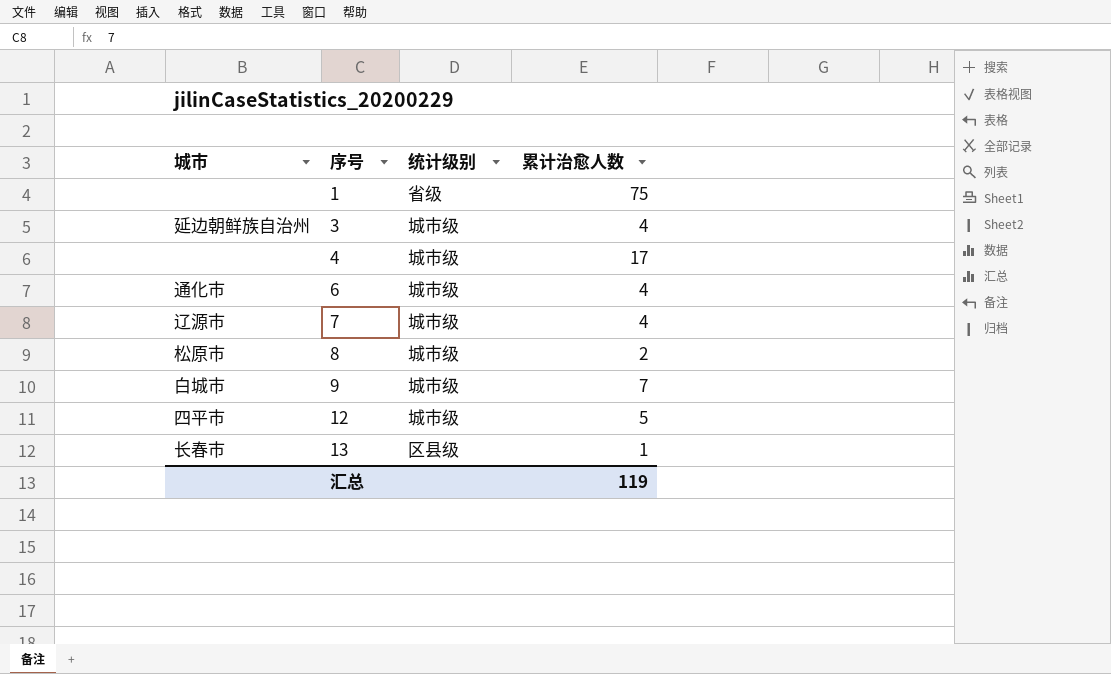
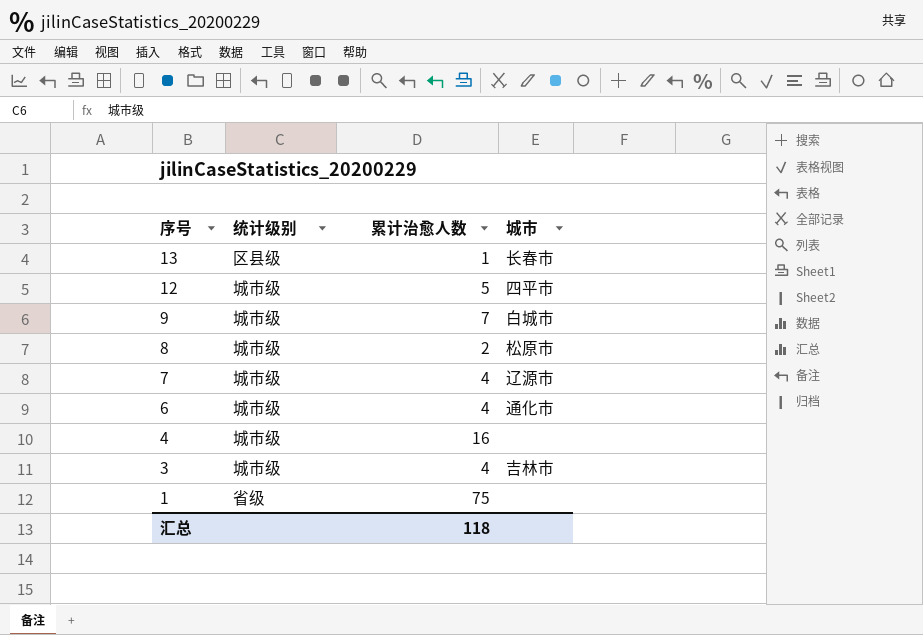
row order: 序号 ascending -> 序号 descending
column 城市 | position: 1 -> 4
4 | 累计治愈人数: 17 -> 16
3 | 城市: 延边朝鲜族自治州 -> 吉林市
汇总 | 累计治愈人数: 119 -> 118

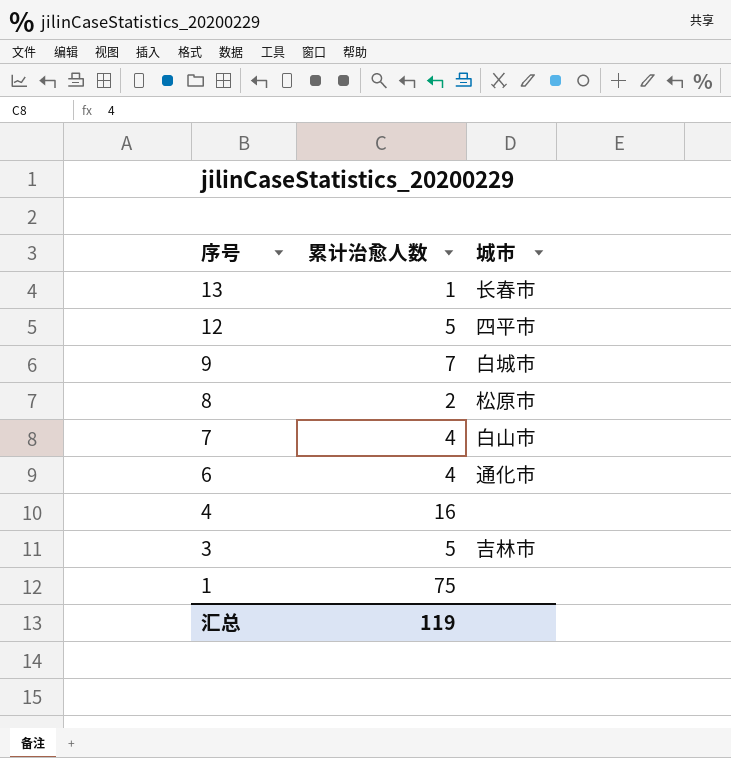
column 统计级别 | position: 2 -> none
7 | 城市: 辽源市 -> 白山市
3 | 累计治愈人数: 4 -> 5
汇总 | 累计治愈人数: 118 -> 119

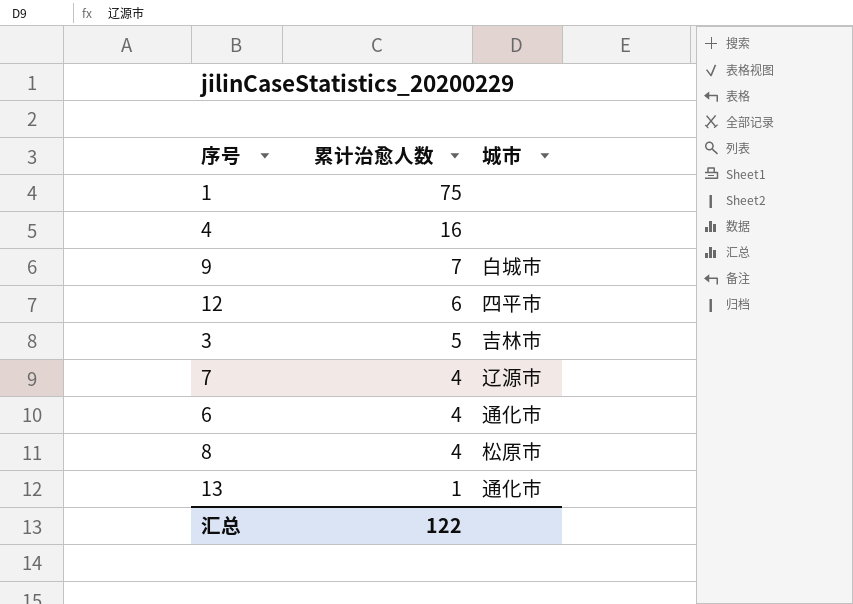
row order: 序号 descending -> 累计治愈人数 descending
12 | 累计治愈人数: 5 -> 6
7 | 城市: 白山市 -> 辽源市
8 | 累计治愈人数: 2 -> 4
13 | 城市: 长春市 -> 通化市
汇总 | 累计治愈人数: 119 -> 122

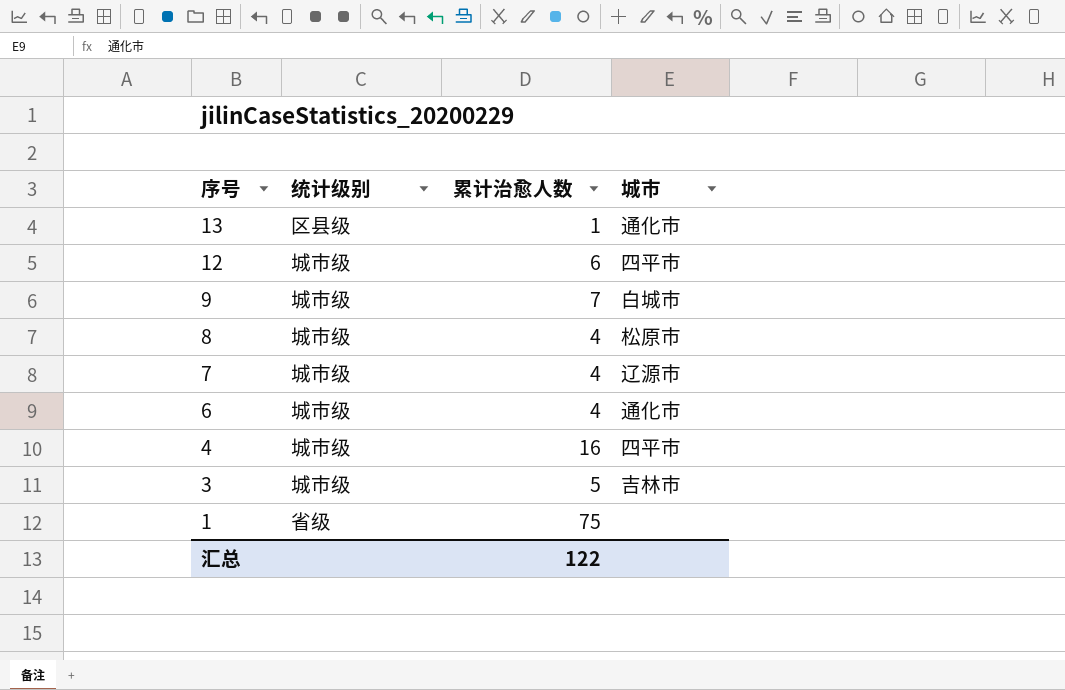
row order: 累计治愈人数 descending -> 序号 descending
column 统计级别 | position: none -> 2
4 | 城市: none -> 四平市

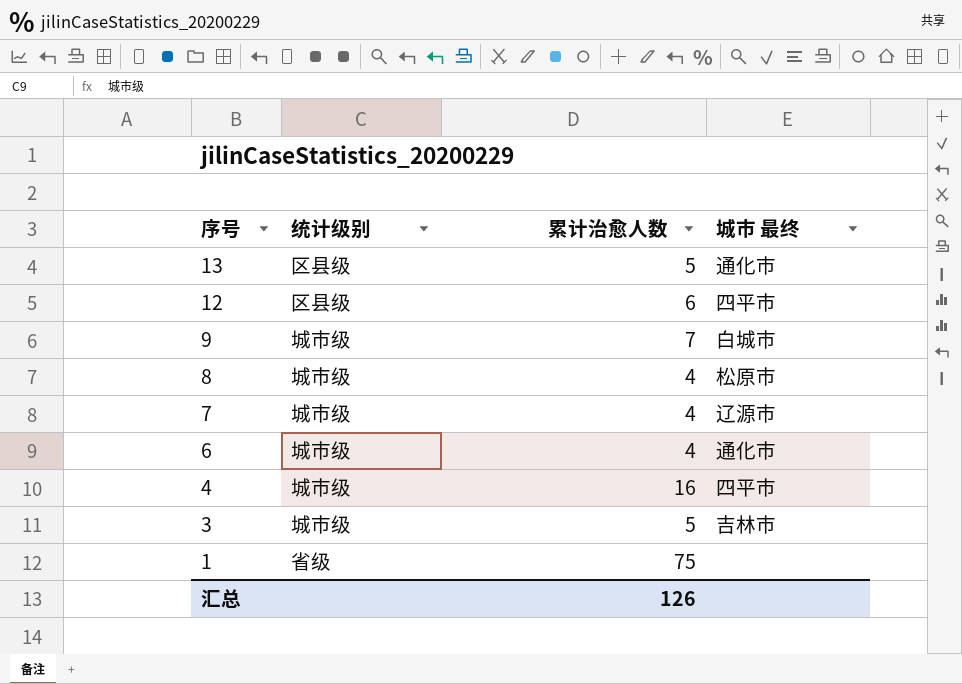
column name: 城市 -> 城市 最终
13 | 累计治愈人数: 1 -> 5
12 | 统计级别: 城市级 -> 区县级
汇总 | 累计治愈人数: 122 -> 126

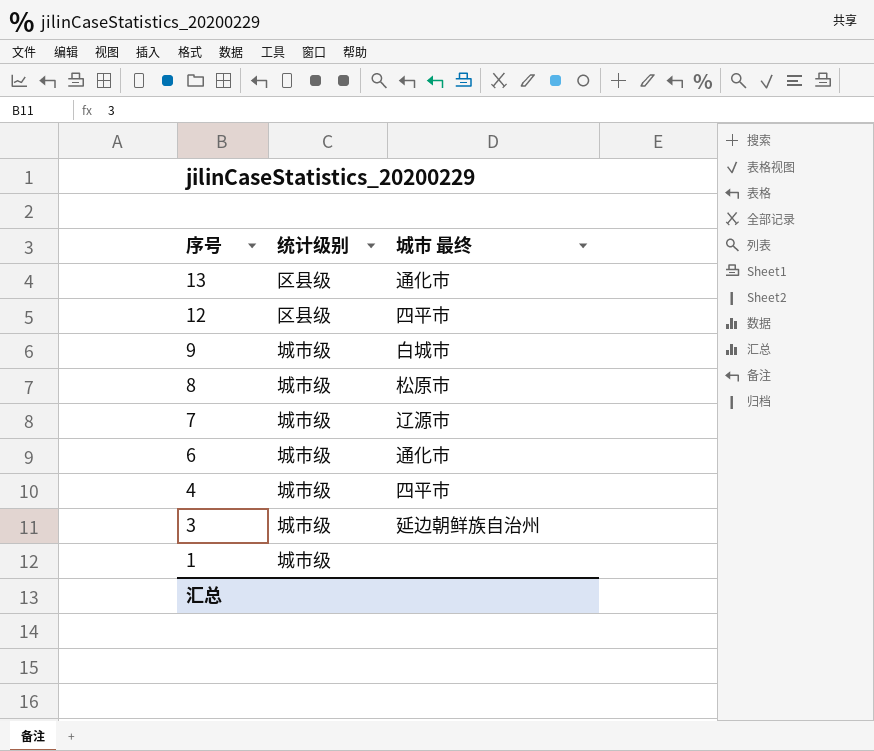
column 累计治愈人数 | position: 3 -> none
3 | 城市 最终: 吉林市 -> 延边朝鲜族自治州
1 | 统计级别: 省级 -> 城市级

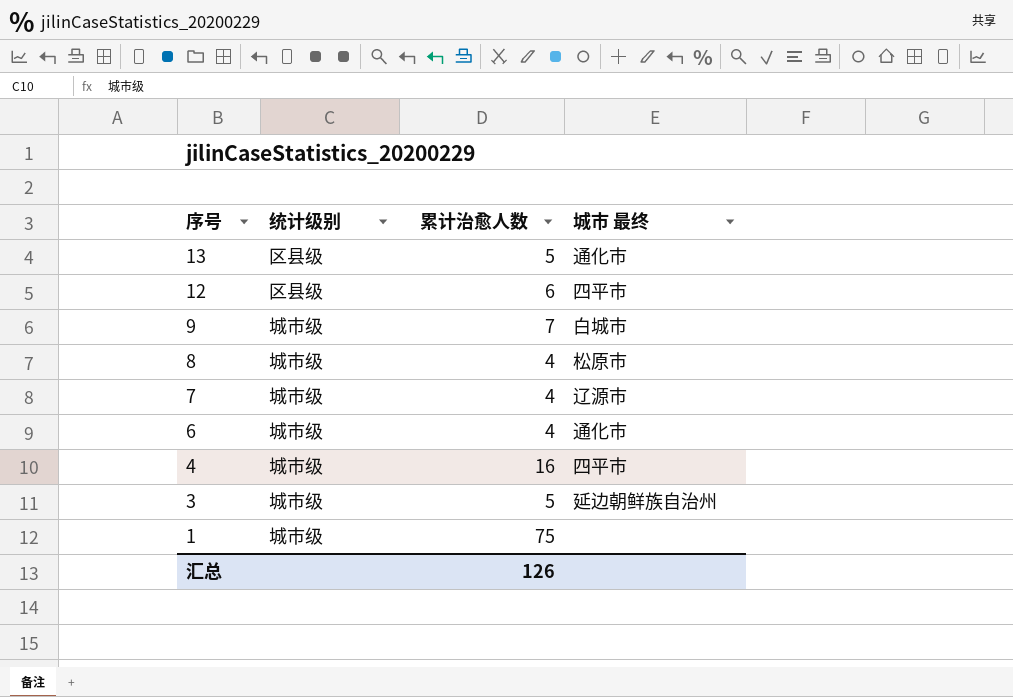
column 累计治愈人数 | position: none -> 3

